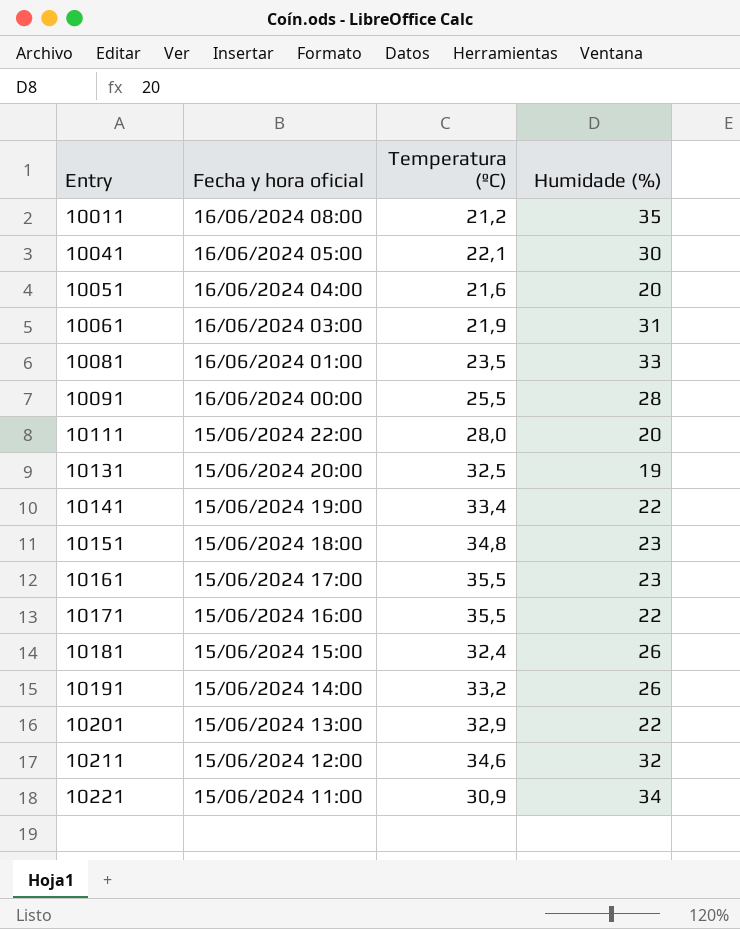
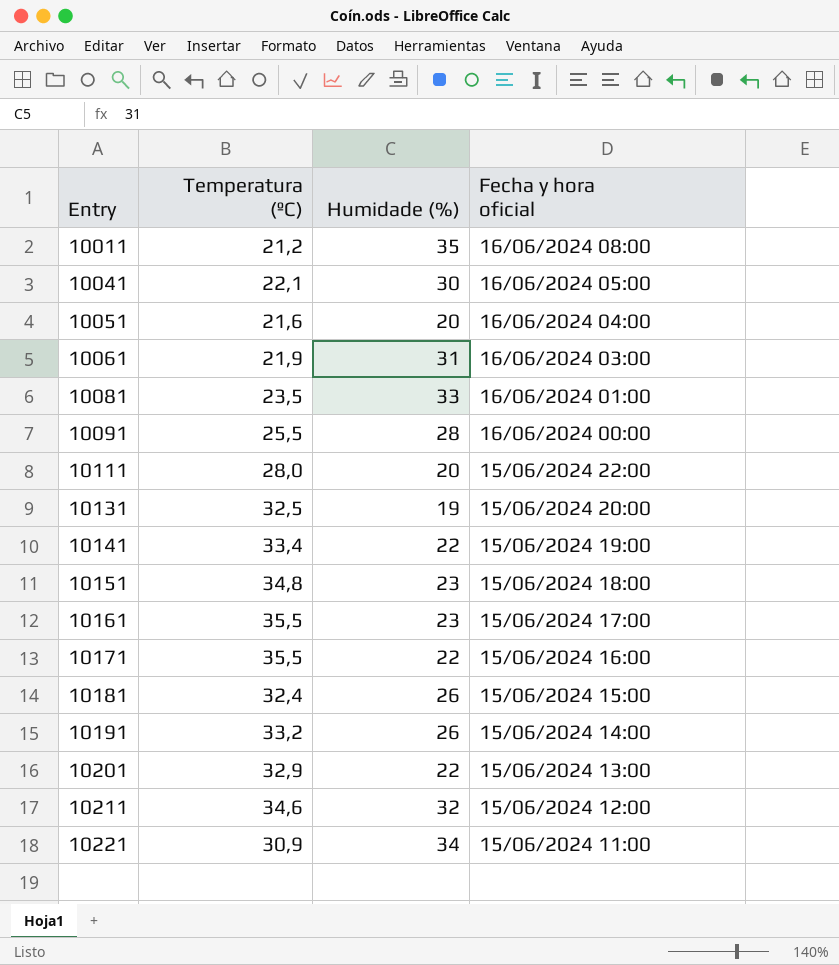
column Fecha y hora oficial | position: 2 -> 4

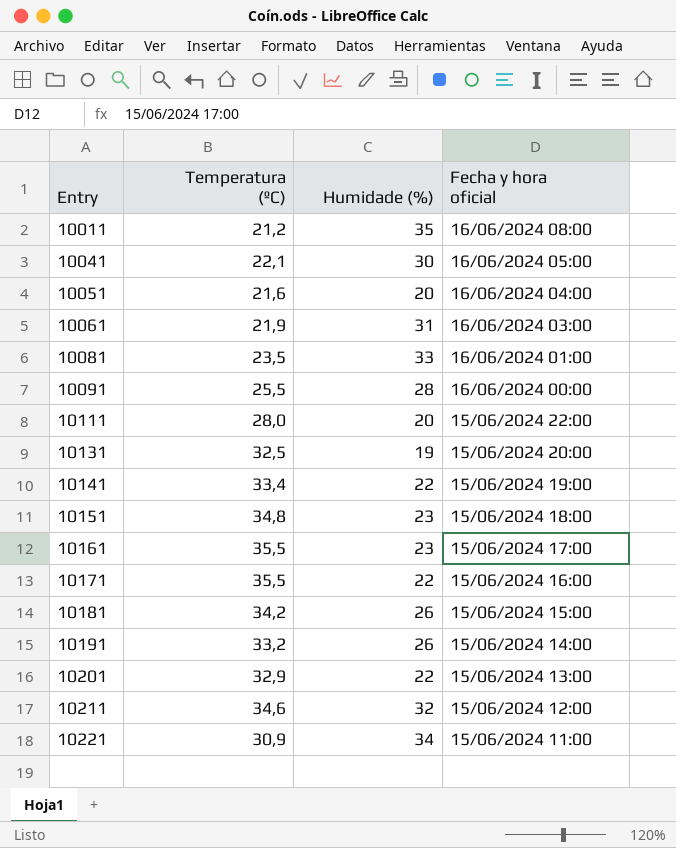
10181 | Temperatura (ºC): 32,4 -> 34,2

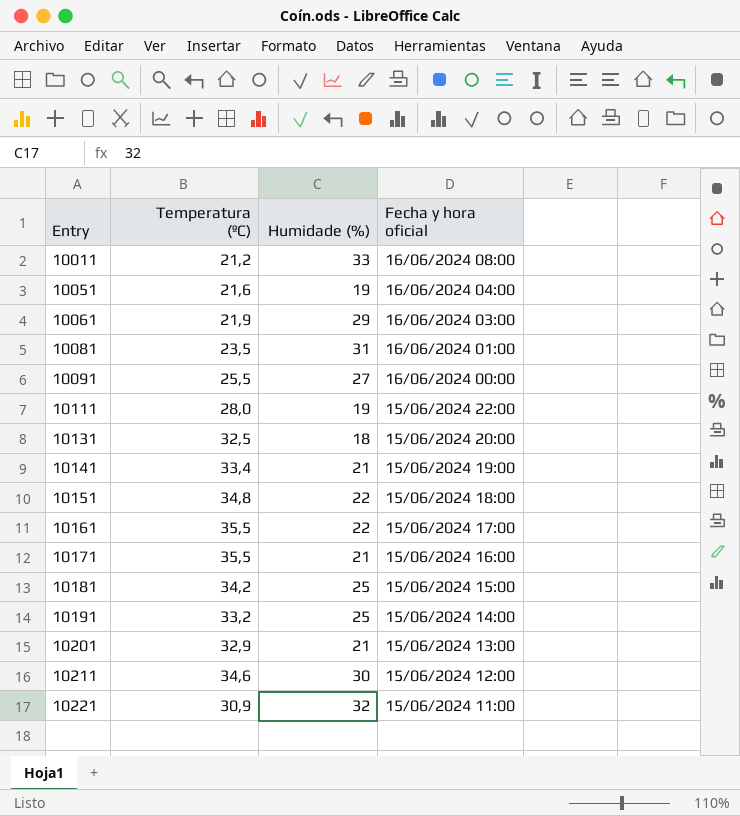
row 10041: 22,1 | 30 | 16/06/2024 05:00 -> none
10011 | Humidade (%): 35 -> 33
10051 | Humidade (%): 20 -> 19
10061 | Humidade (%): 31 -> 29
10081 | Humidade (%): 33 -> 31
10091 | Humidade (%): 28 -> 27
10111 | Humidade (%): 20 -> 19
10131 | Humidade (%): 19 -> 18
10141 | Humidade (%): 22 -> 21
10151 | Humidade (%): 23 -> 22
10161 | Humidade (%): 23 -> 22
10171 | Humidade (%): 22 -> 21
10181 | Humidade (%): 26 -> 25
10191 | Humidade (%): 26 -> 25
10201 | Humidade (%): 22 -> 21
10211 | Humidade (%): 32 -> 30
10221 | Humidade (%): 34 -> 32

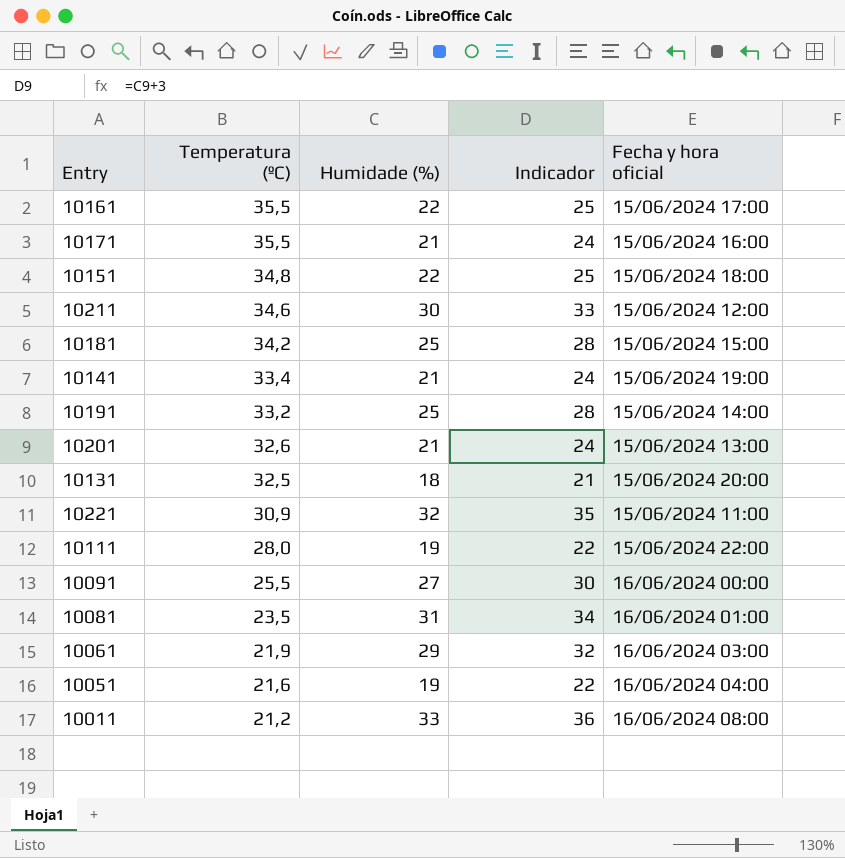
row order: Entry ascending -> Temperatura (ºC) descending
column Indicador | formula: none -> [Humidade (%)] + 3
10201 | Temperatura (ºC): 32,9 -> 32,6

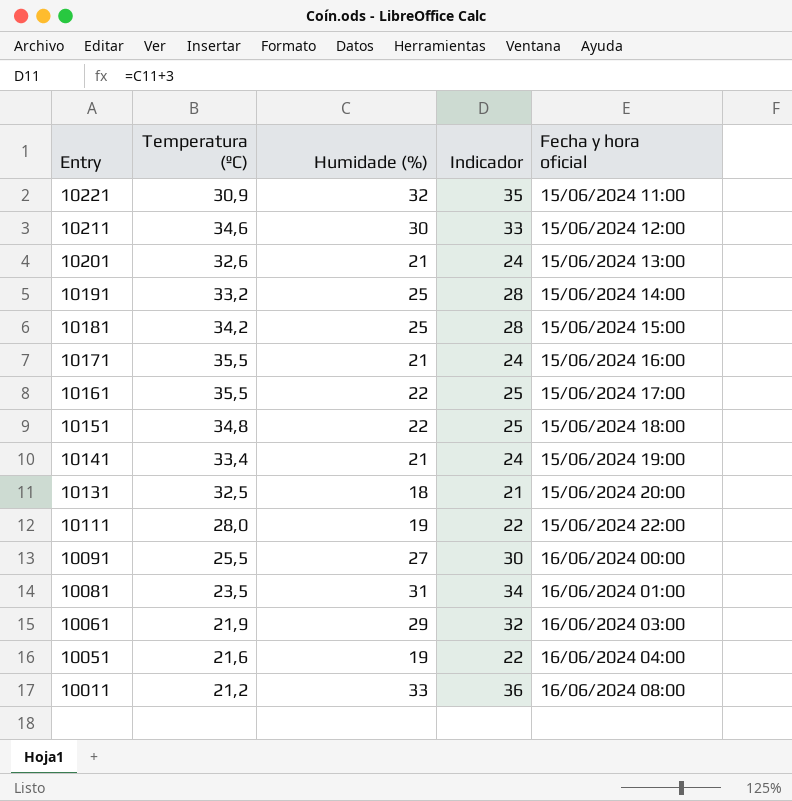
row order: Temperatura (ºC) descending -> Entry descending

